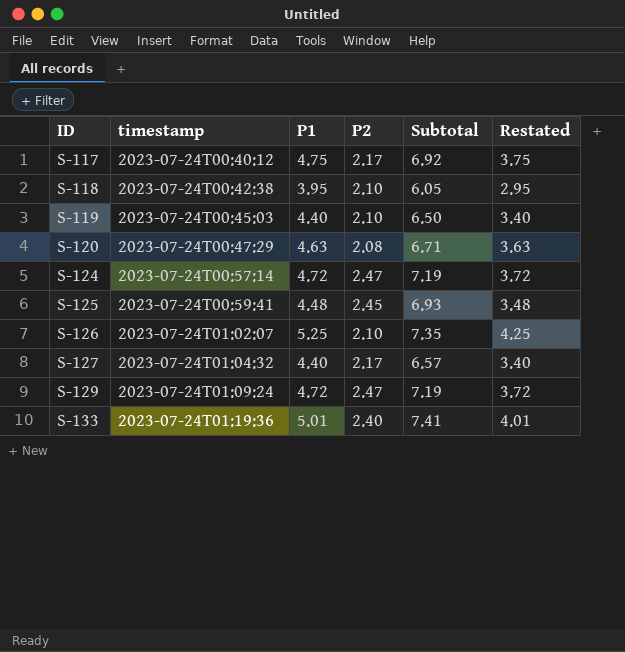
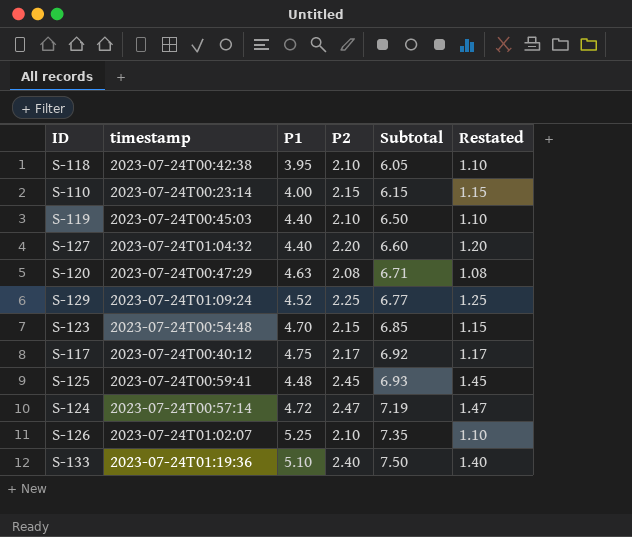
row order: ID ascending -> Subtotal ascending
column Restated | formula: [P1] - 1 -> [P2] - 1
row S-110: none -> 2023-07-24T00:23:14 | 4.00 | 2.15 | 6.15 | 1.15
S-127 | P2: 2.17 -> 2.20
S-127 | Subtotal: 6.57 -> 6.60
S-129 | P1: 4.72 -> 4.52
S-129 | P2: 2.47 -> 2.25
S-129 | Subtotal: 7.19 -> 6.77
row S-123: none -> 2023-07-24T00:54:48 | 4.70 | 2.15 | 6.85 | 1.15
S-133 | P1: 5.01 -> 5.10
S-133 | Subtotal: 7.41 -> 7.50

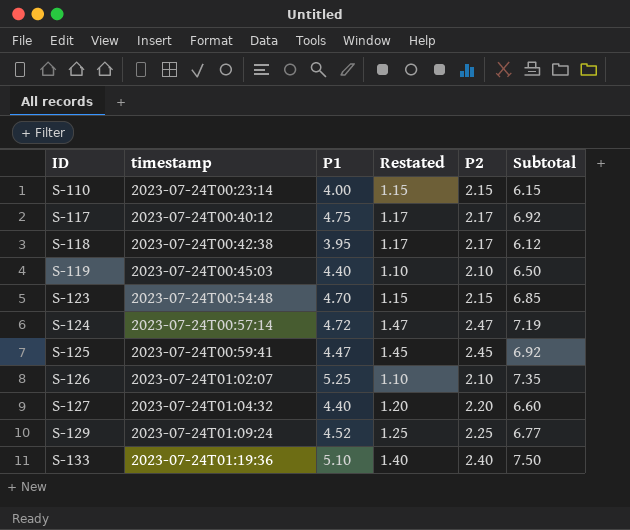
row order: Subtotal ascending -> ID ascending
column Restated | position: 6 -> 4
row S-120: 2023-07-24T00:47:29 | 4.63 | 2.08 | 6.71 | 1.08 -> none
S-118 | Restated: 1.10 -> 1.17
S-118 | P2: 2.10 -> 2.17
S-118 | Subtotal: 6.05 -> 6.12
S-125 | P1: 4.48 -> 4.47
S-125 | Subtotal: 6.93 -> 6.92

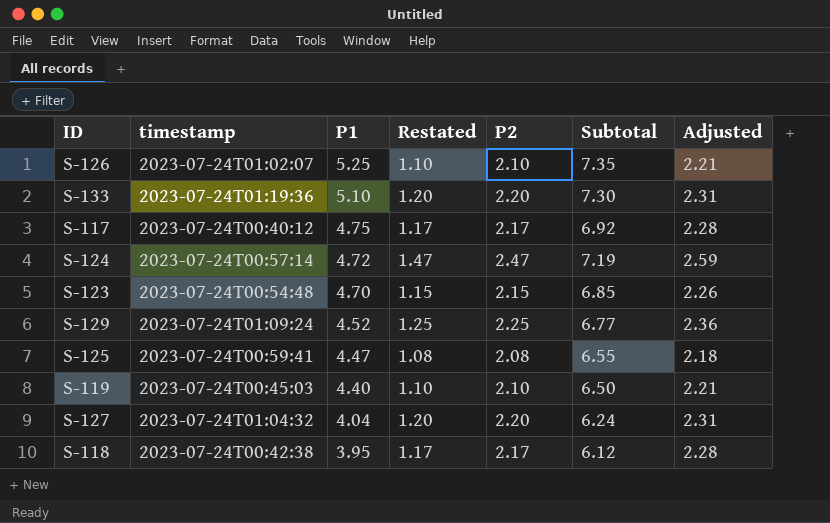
row order: ID ascending -> P1 descending
column Adjusted | formula: none -> [P2] * 1.05
row S-110: 2023-07-24T00:23:14 | 4.00 | 1.15 | 2.15 | 6.15 -> none
S-133 | Restated: 1.40 -> 1.20
S-133 | P2: 2.40 -> 2.20
S-133 | Subtotal: 7.50 -> 7.30
S-125 | Restated: 1.45 -> 1.08
S-125 | P2: 2.45 -> 2.08
S-125 | Subtotal: 6.92 -> 6.55
S-127 | P1: 4.40 -> 4.04
S-127 | Subtotal: 6.60 -> 6.24

